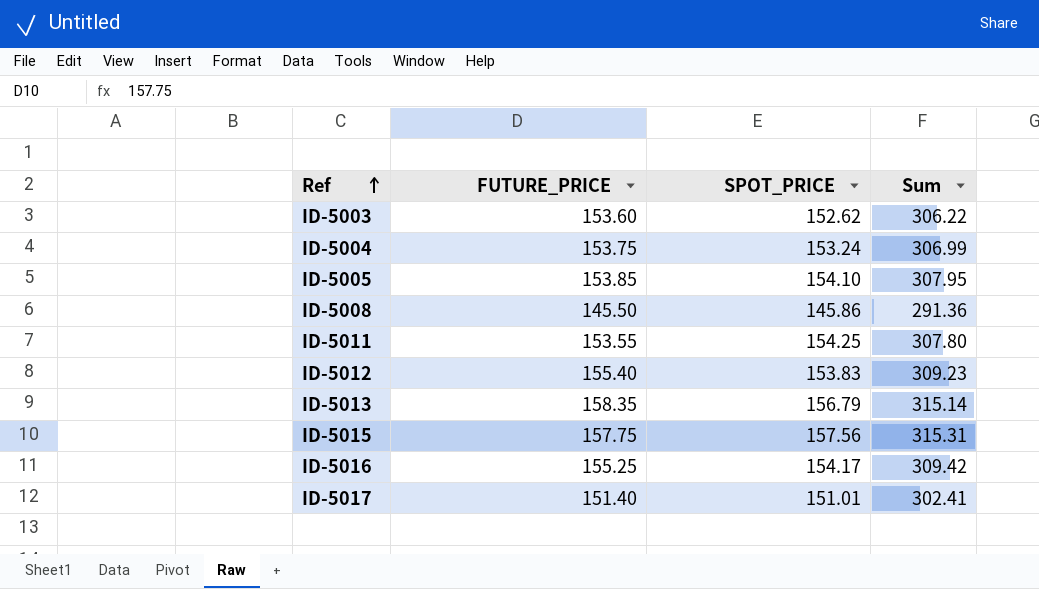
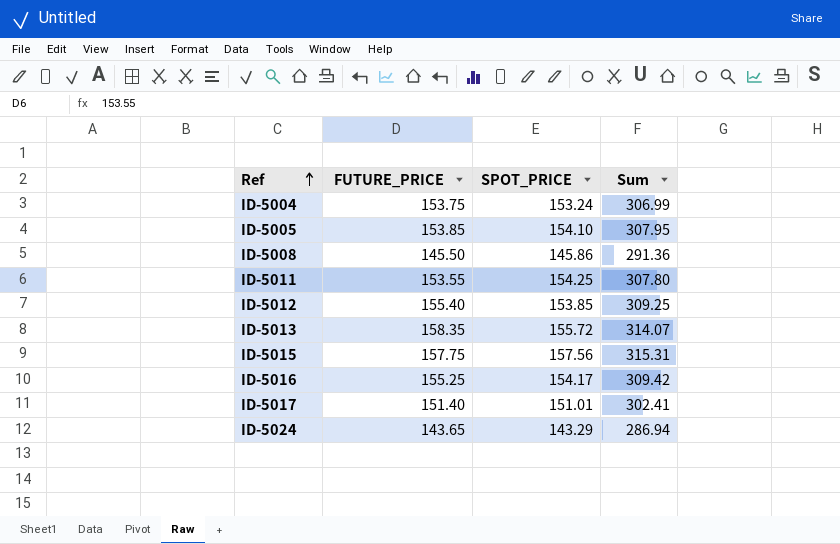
row ID-5003: 153.60 | 152.62 | 306.22 -> none
ID-5012 | SPOT_PRICE: 153.83 -> 153.85
ID-5012 | Sum: 309.23 -> 309.25
ID-5013 | SPOT_PRICE: 156.79 -> 155.72
ID-5013 | Sum: 315.14 -> 314.07
row ID-5024: none -> 143.65 | 143.29 | 286.94

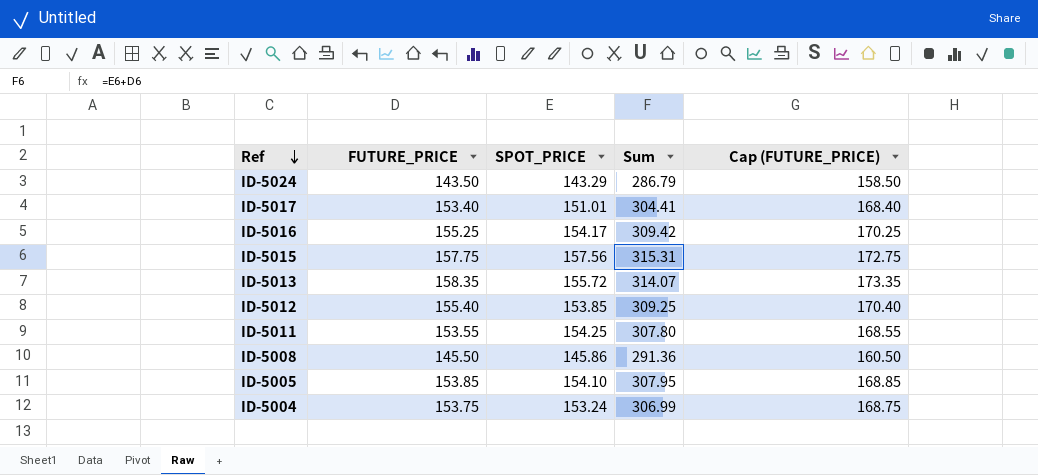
row order: Ref ascending -> Ref descending
column Cap (FUTURE_PRICE) | formula: none -> [FUTURE_PRICE] + 15
ID-5024 | FUTURE_PRICE: 143.65 -> 143.50
ID-5024 | Sum: 286.94 -> 286.79
ID-5017 | FUTURE_PRICE: 151.40 -> 153.40
ID-5017 | Sum: 302.41 -> 304.41

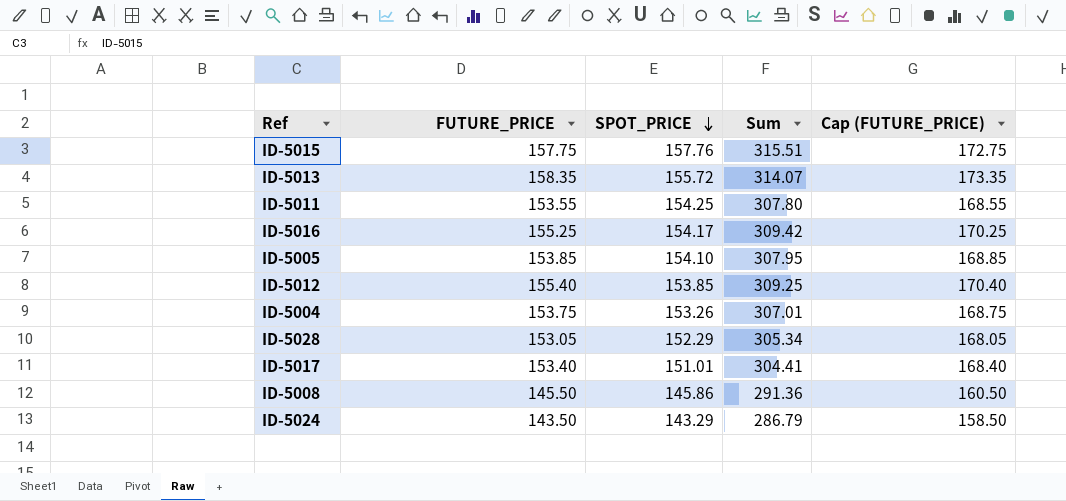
row order: Ref descending -> SPOT_PRICE descending
ID-5015 | SPOT_PRICE: 157.56 -> 157.76
ID-5015 | Sum: 315.31 -> 315.51
ID-5004 | SPOT_PRICE: 153.24 -> 153.26
ID-5004 | Sum: 306.99 -> 307.01
row ID-5028: none -> 153.05 | 152.29 | 305.34 | 168.05

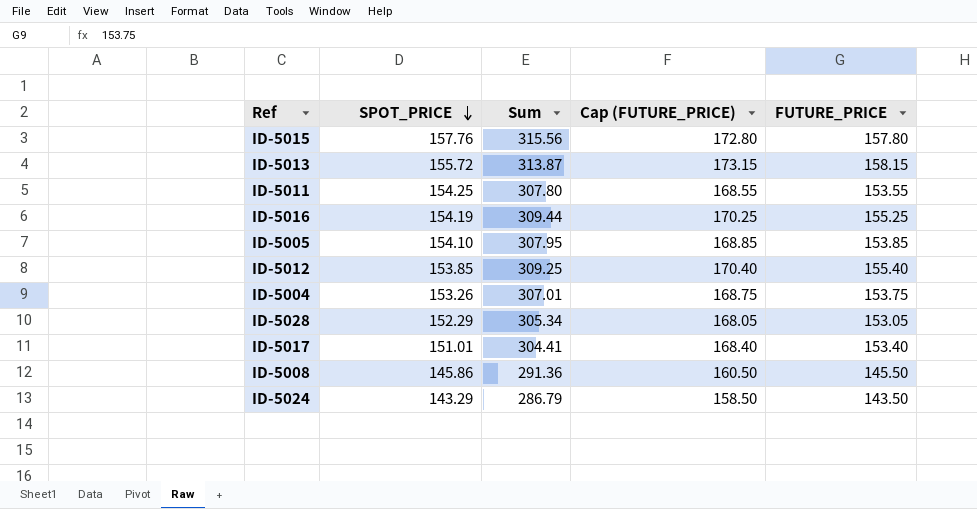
column FUTURE_PRICE | position: 2 -> 5
ID-5015 | Sum: 315.51 -> 315.56
ID-5015 | Cap (FUTURE_PRICE): 172.75 -> 172.80
ID-5015 | FUTURE_PRICE: 157.75 -> 157.80
ID-5013 | Sum: 314.07 -> 313.87
ID-5013 | Cap (FUTURE_PRICE): 173.35 -> 173.15
ID-5013 | FUTURE_PRICE: 158.35 -> 158.15
ID-5016 | SPOT_PRICE: 154.17 -> 154.19
ID-5016 | Sum: 309.42 -> 309.44

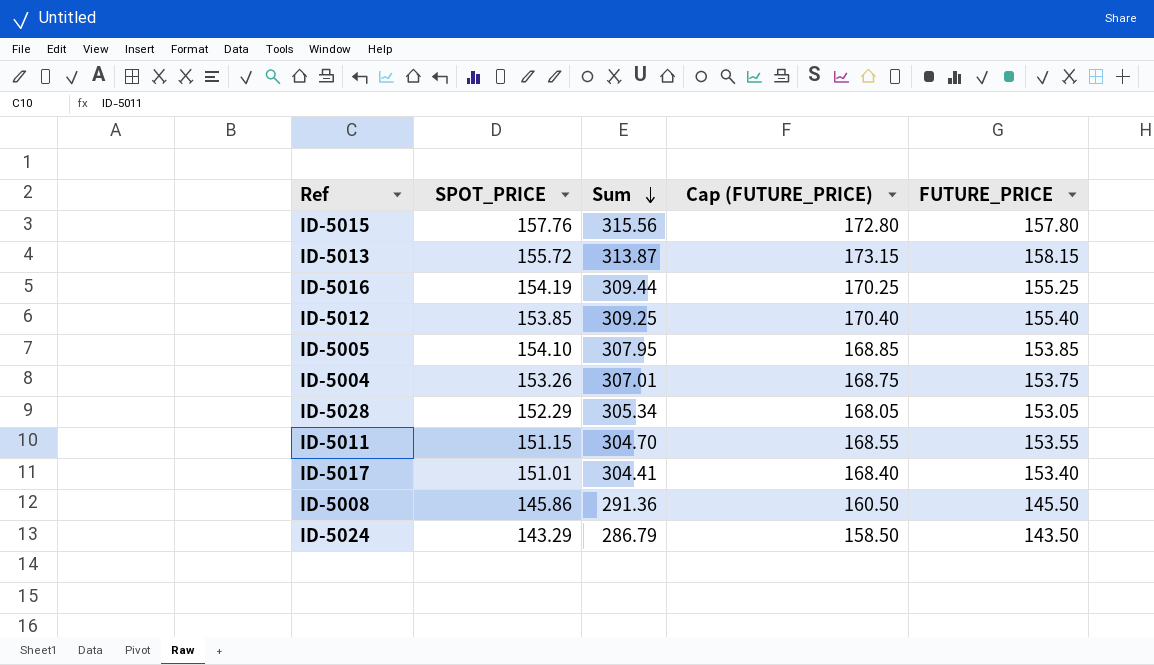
row order: SPOT_PRICE descending -> Sum descending
ID-5011 | SPOT_PRICE: 154.25 -> 151.15
ID-5011 | Sum: 307.80 -> 304.70

